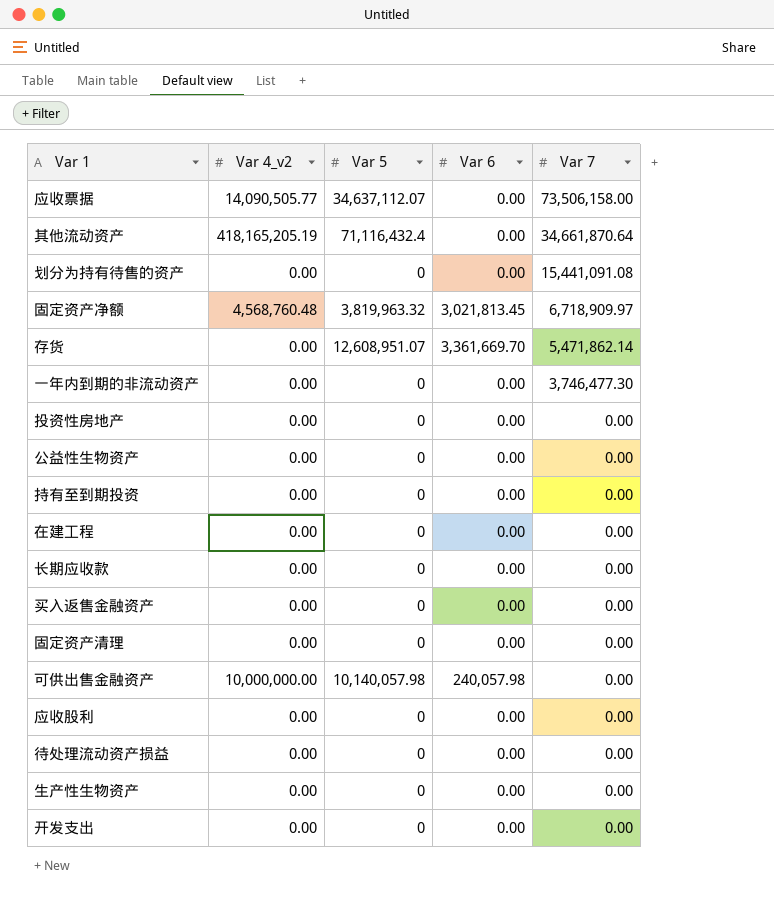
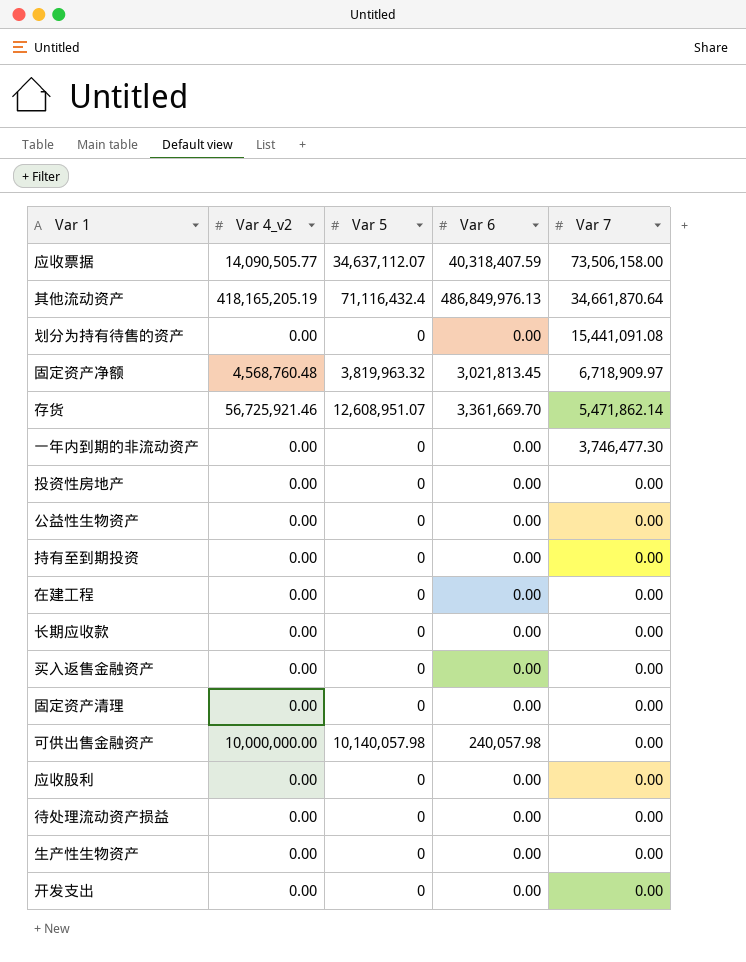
应收票据 | Var 6: 0.00 -> 40,318,407.59
其他流动资产 | Var 6: 0.00 -> 486,849,976.13
存货 | Var 4_v2: 0.00 -> 56,725,921.46

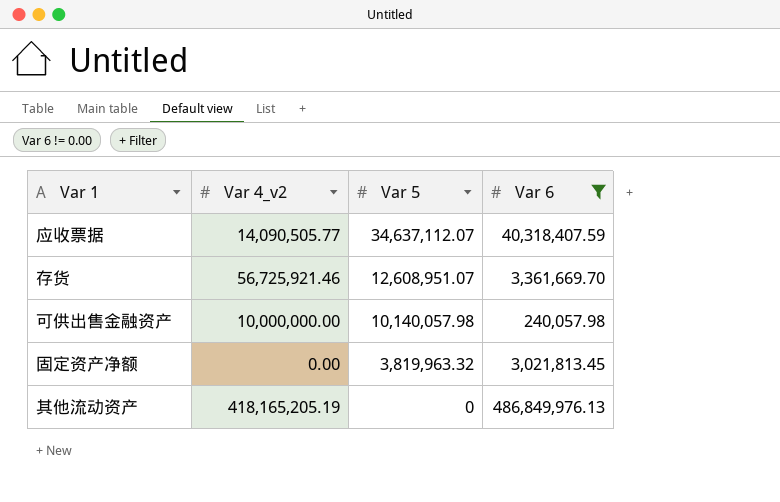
filter: none -> Var 6 != 0.00
row order: Var 7 descending -> Var 5 descending
column Var 7 | position: 5 -> none
固定资产净额 | Var 4_v2: 4,568,760.48 -> 0.00
其他流动资产 | Var 5: 71,116,432.4 -> 0

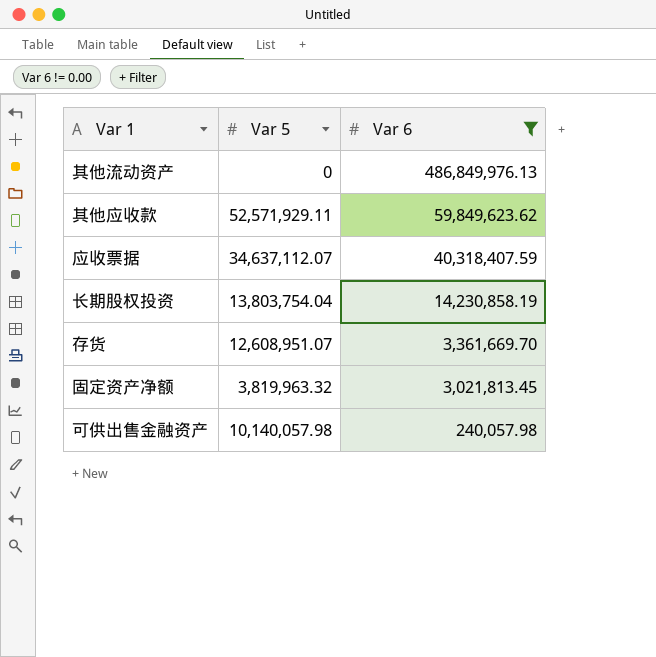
row order: Var 5 descending -> Var 6 descending
column Var 4_v2 | position: 2 -> none
row 其他应收款: none -> 52,571,929.11 | 59,849,623.62
row 长期股权投资: none -> 13,803,754.04 | 14,230,858.19

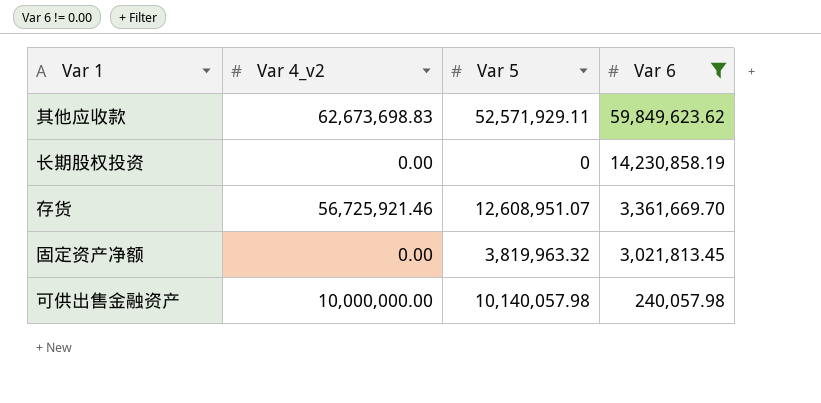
column Var 4_v2 | position: none -> 2
row 其他流动资产: 0 | 486,849,976.13 -> none
row 应收票据: 34,637,112.07 | 40,318,407.59 -> none
长期股权投资 | Var 5: 13,803,754.04 -> 0

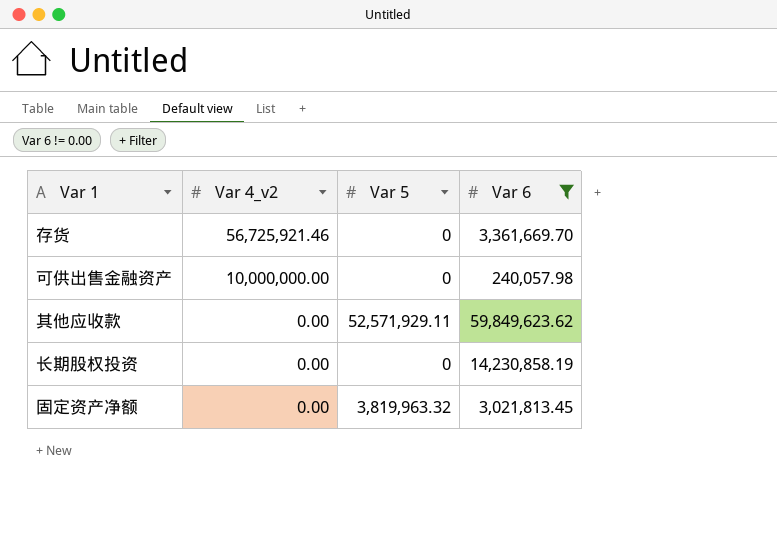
row order: Var 6 descending -> Var 4_v2 descending
存货 | Var 5: 12,608,951.07 -> 0
可供出售金融资产 | Var 5: 10,140,057.98 -> 0
其他应收款 | Var 4_v2: 62,673,698.83 -> 0.00

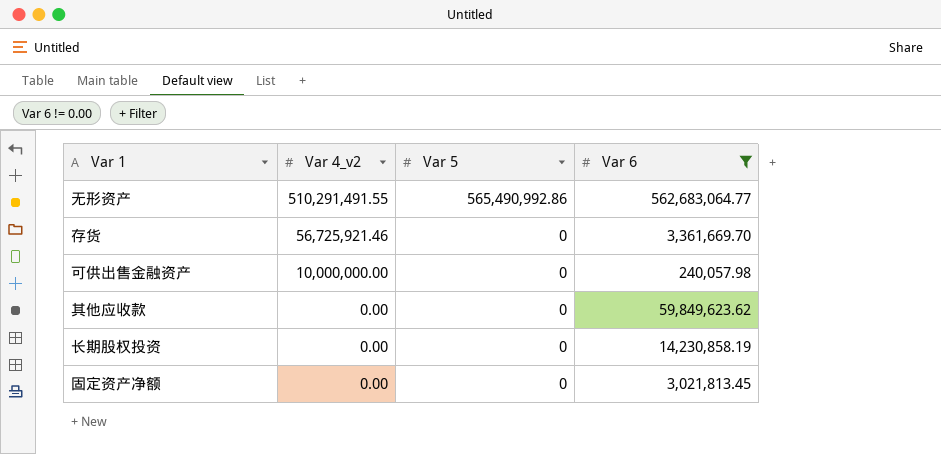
row 无形资产: none -> 510,291,491.55 | 565,490,992.86 | 562,683,064.77
其他应收款 | Var 5: 52,571,929.11 -> 0
固定资产净额 | Var 5: 3,819,963.32 -> 0

